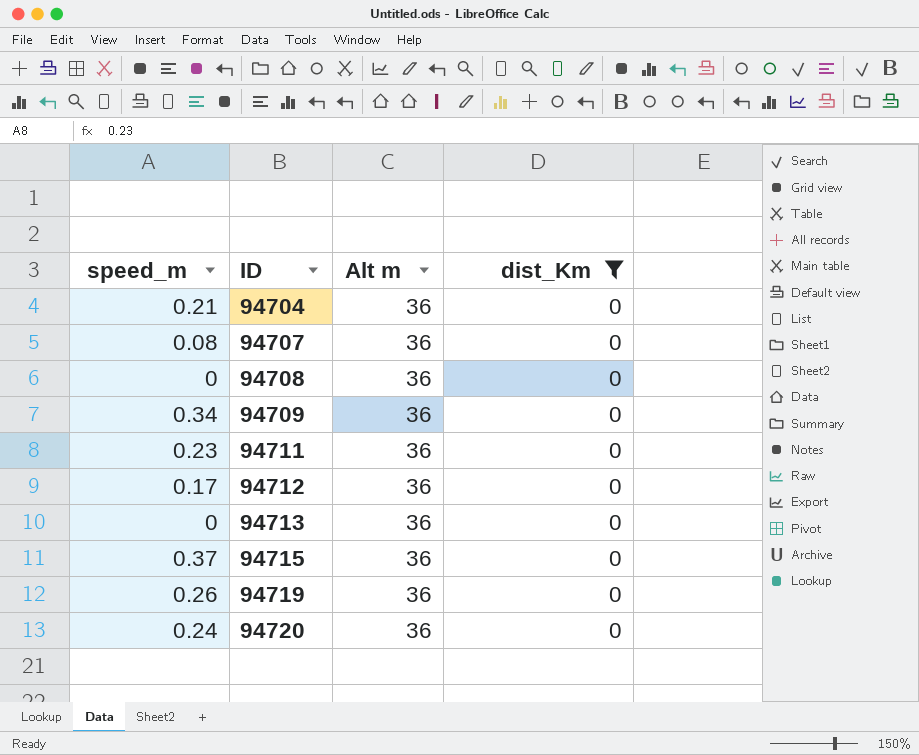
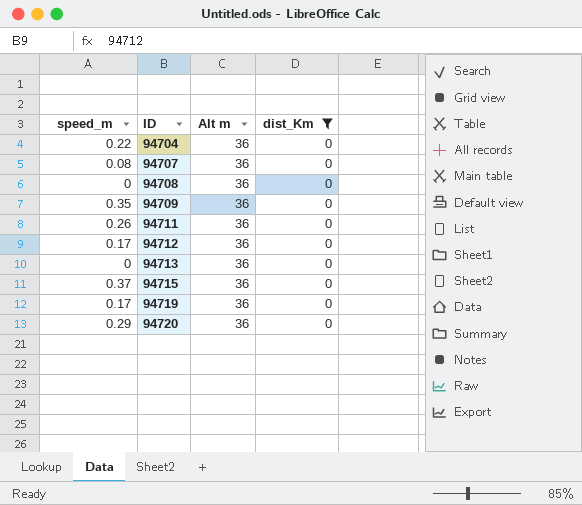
94704 | speed_m: 0.21 -> 0.22
94709 | speed_m: 0.34 -> 0.35
94711 | speed_m: 0.23 -> 0.26
94719 | speed_m: 0.26 -> 0.17
94720 | speed_m: 0.24 -> 0.29

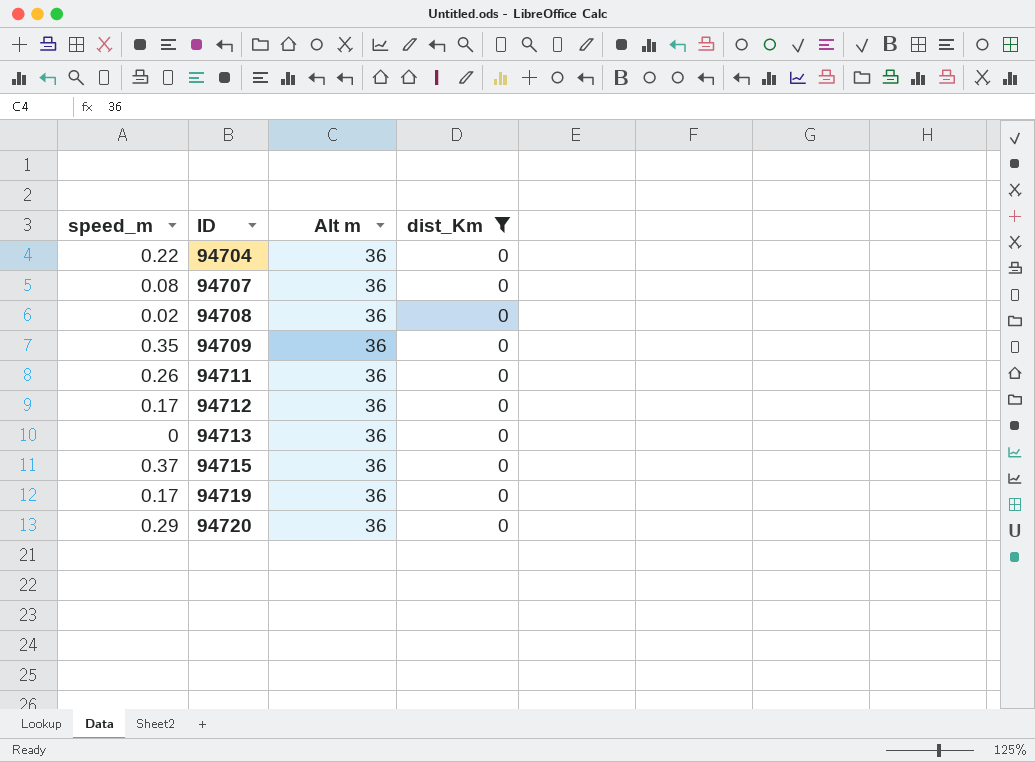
94708 | speed_m: 0 -> 0.02

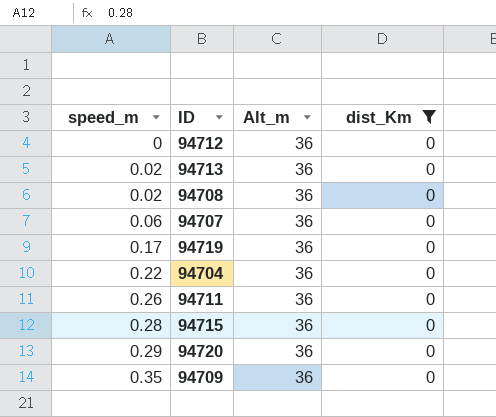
row order: ID ascending -> speed_m ascending
column name: Alt m -> Alt_m
94712 | speed_m: 0.17 -> 0
94713 | speed_m: 0 -> 0.02
94707 | speed_m: 0.08 -> 0.06
94715 | speed_m: 0.37 -> 0.28

